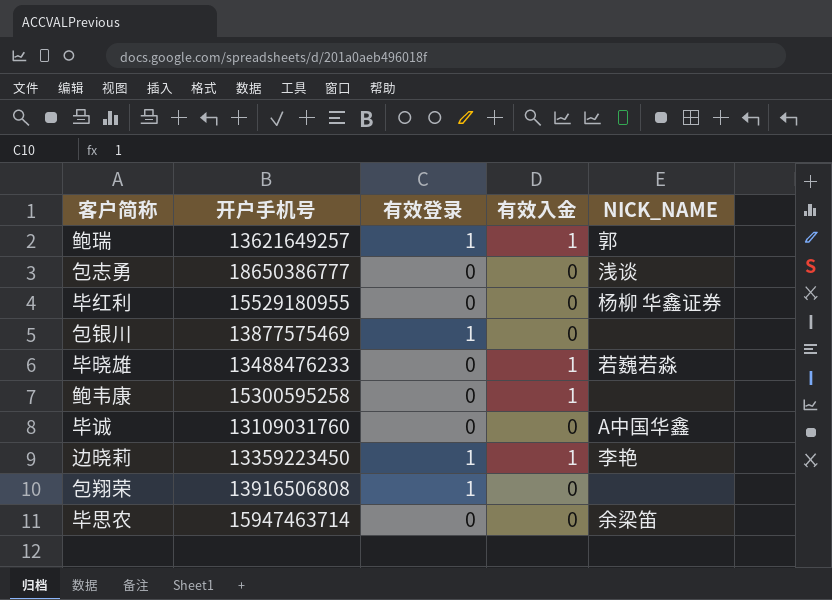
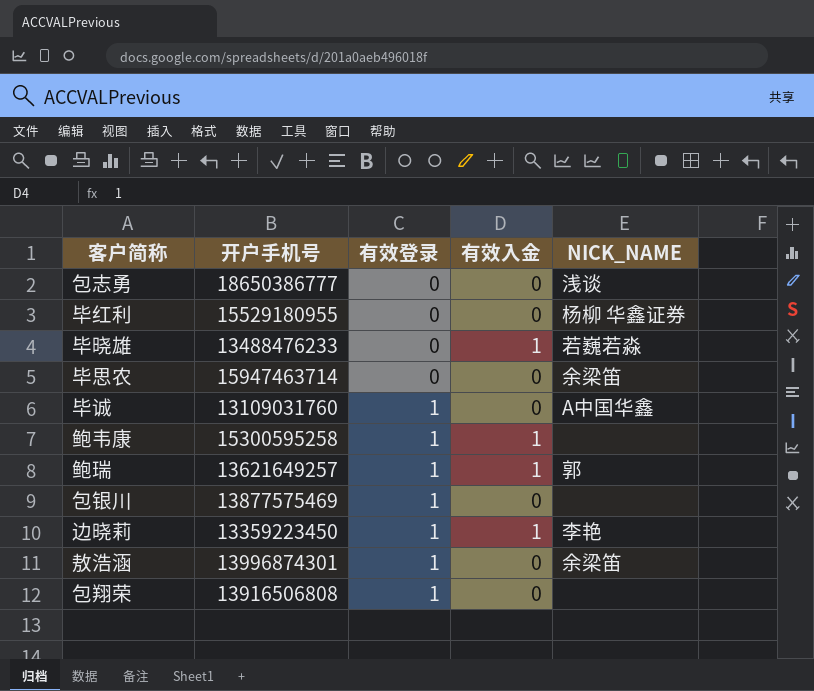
row order: none -> 有效登录 ascending
毕诚 | 有效登录: 0 -> 1
鲍韦康 | 有效登录: 0 -> 1
row 敖浩涵: none -> 13996874301 | 1 | 0 | 余梁笛

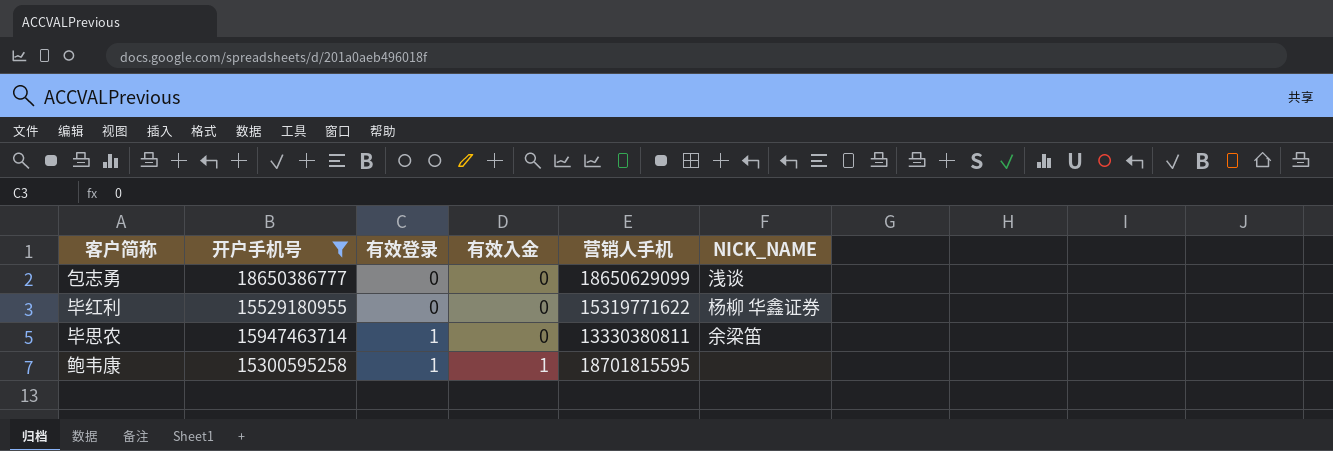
filter: none -> 开户手机号 >= 15300595258
column 营销人手机 | position: none -> 5
毕思农 | 有效登录: 0 -> 1

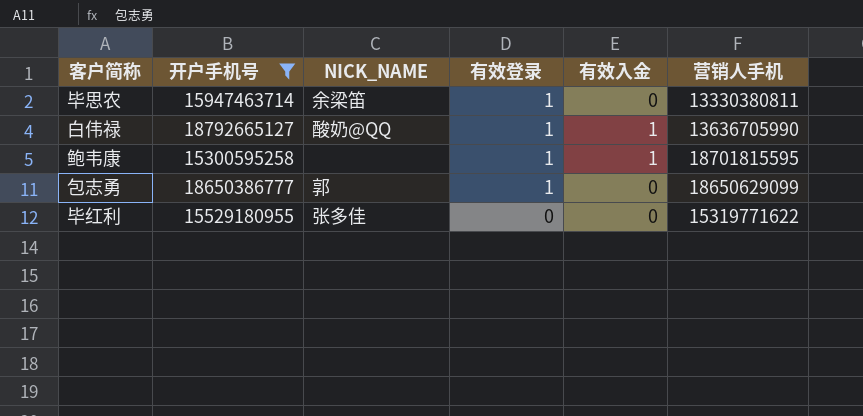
row order: 有效登录 ascending -> 有效登录 descending
column NICK_NAME | position: 6 -> 3
row 白伟禄: none -> 18792665127 | 酸奶@QQ | 1 | 1 | 13636705990
包志勇 | NICK_NAME: 浅谈 -> 郭
包志勇 | 有效登录: 0 -> 1
毕红利 | NICK_NAME: 杨柳 华鑫证券 -> 张多佳

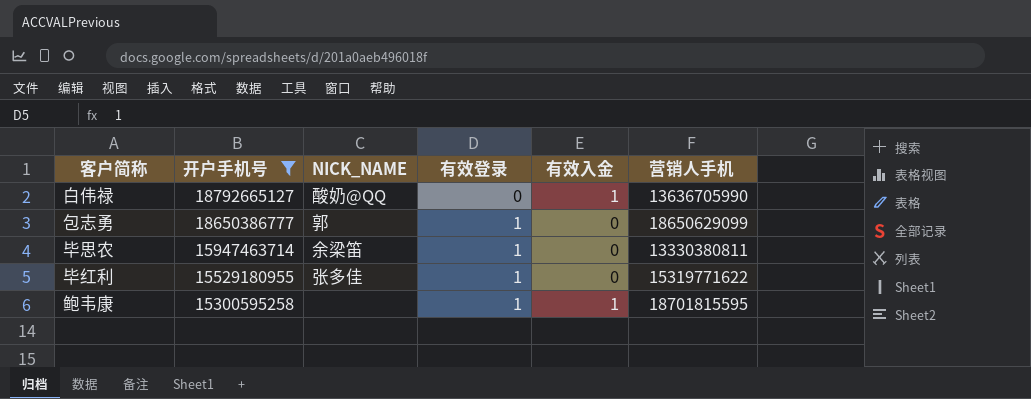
row order: 有效登录 descending -> 开户手机号 descending
白伟禄 | 有效登录: 1 -> 0
毕红利 | 有效登录: 0 -> 1

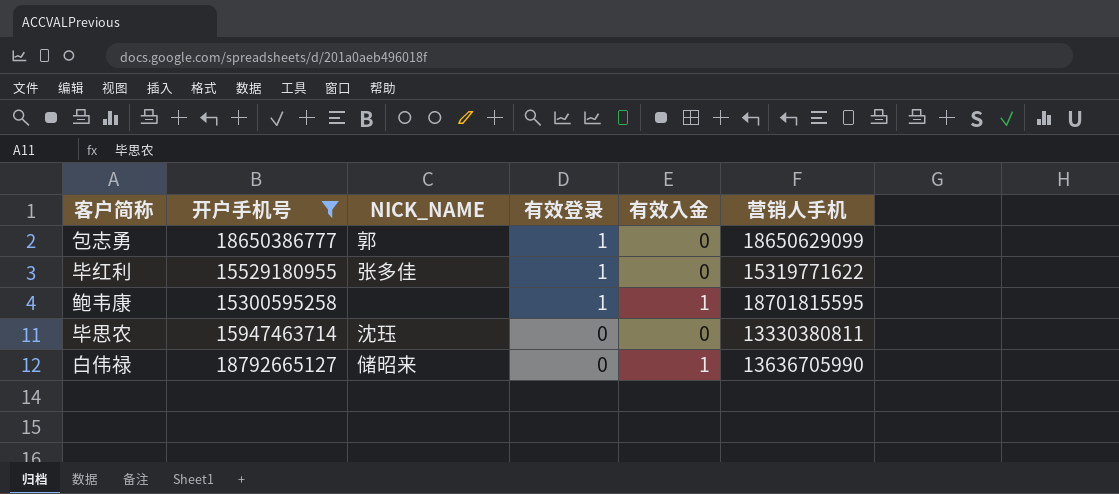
row order: 开户手机号 descending -> 有效登录 descending
毕思农 | NICK_NAME: 余梁笛 -> 沈珏
毕思农 | 有效登录: 1 -> 0
白伟禄 | NICK_NAME: 酸奶@QQ -> 储昭来

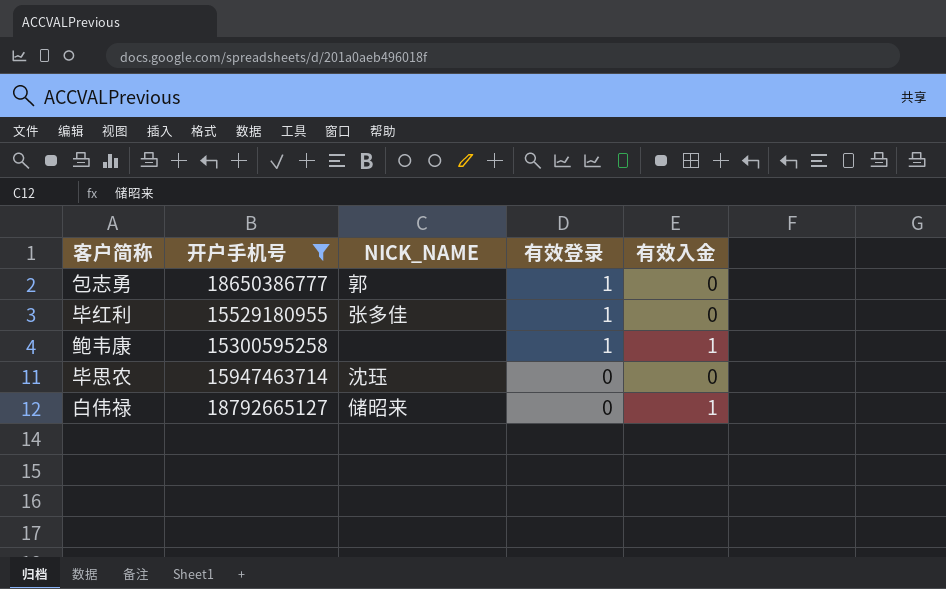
column 营销人手机 | position: 6 -> none

